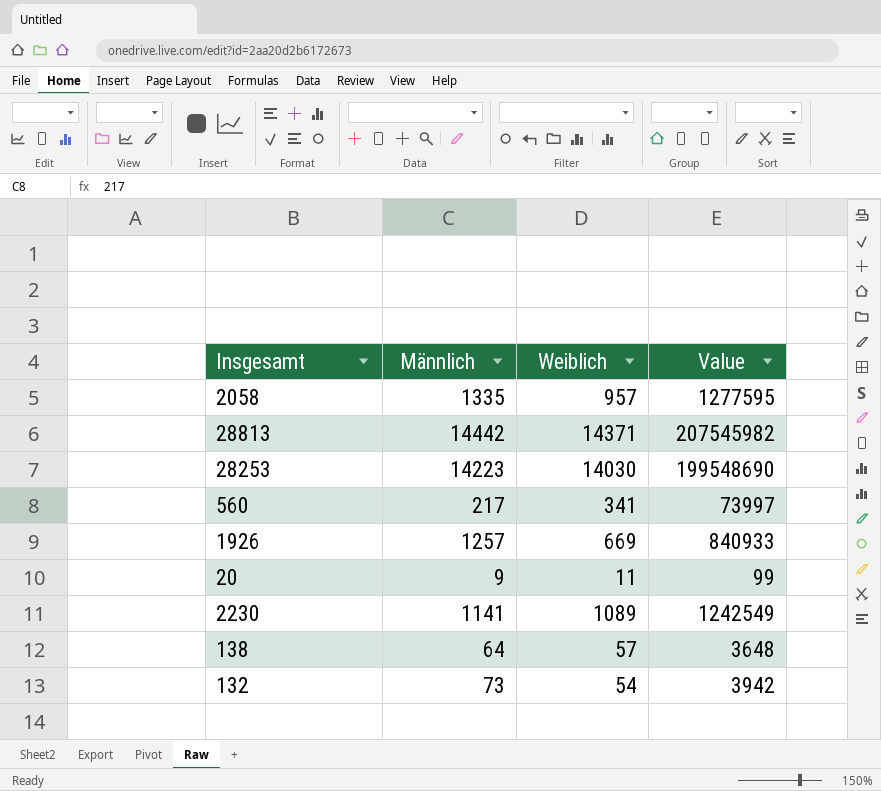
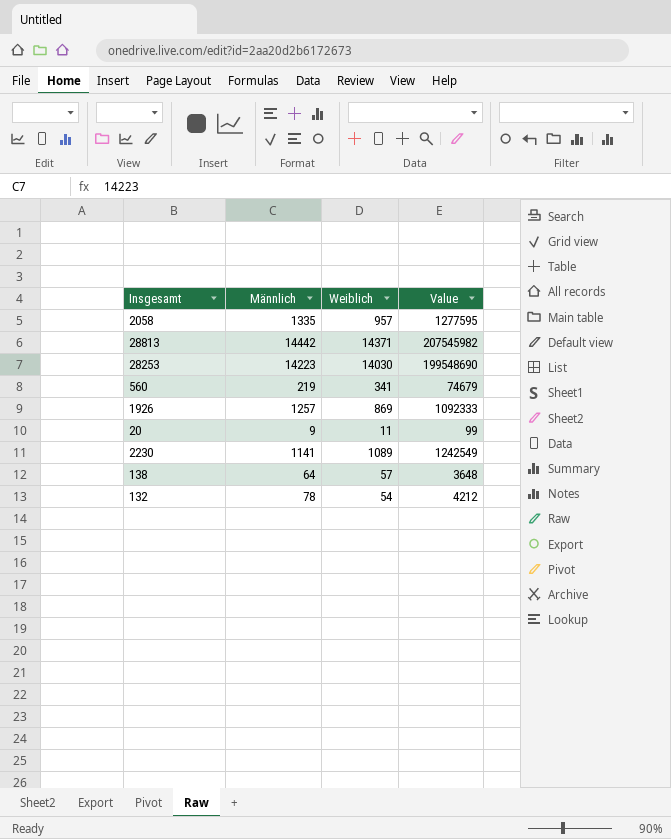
560 | Männlich: 217 -> 219
560 | Value: 73997 -> 74679
1926 | Weiblich: 669 -> 869
1926 | Value: 840933 -> 1092333
132 | Männlich: 73 -> 78
132 | Value: 3942 -> 4212

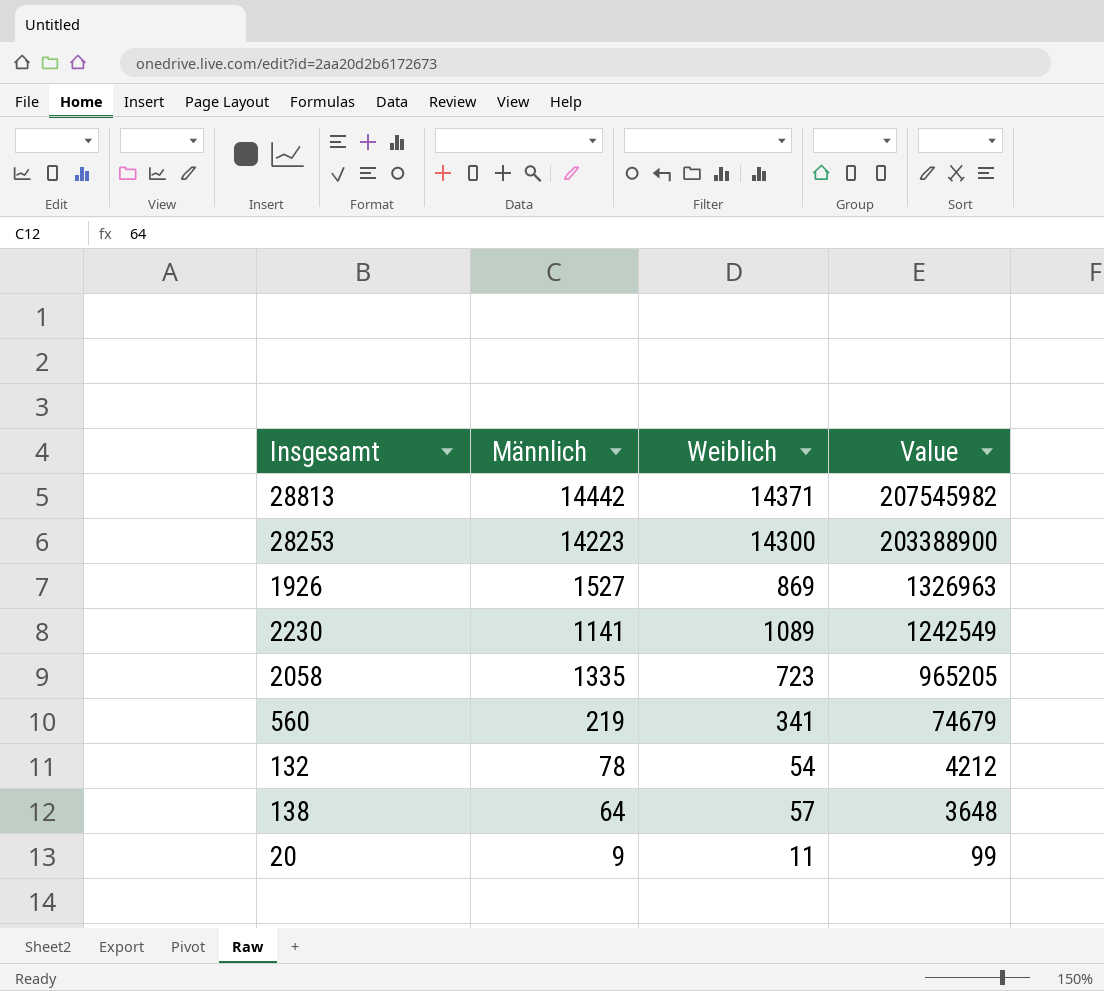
row order: none -> Value descending
28253 | Weiblich: 14030 -> 14300
28253 | Value: 199548690 -> 203388900
1926 | Männlich: 1257 -> 1527
1926 | Value: 1092333 -> 1326963
2058 | Weiblich: 957 -> 723
2058 | Value: 1277595 -> 965205

